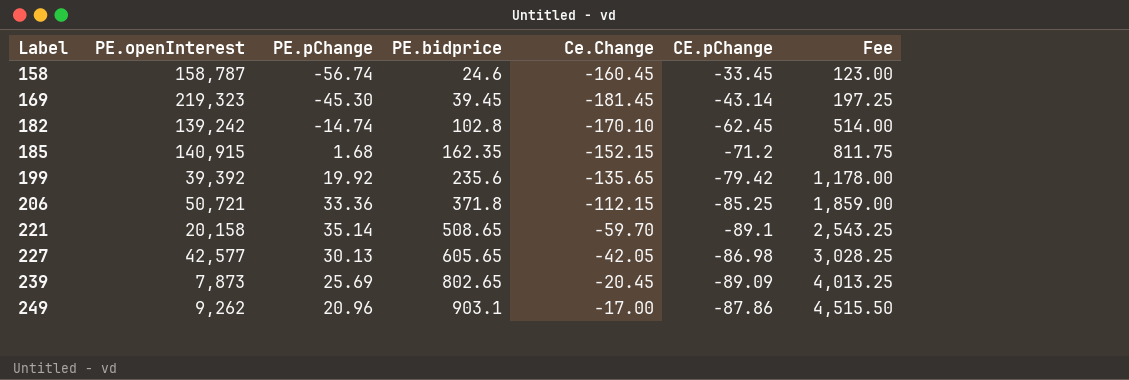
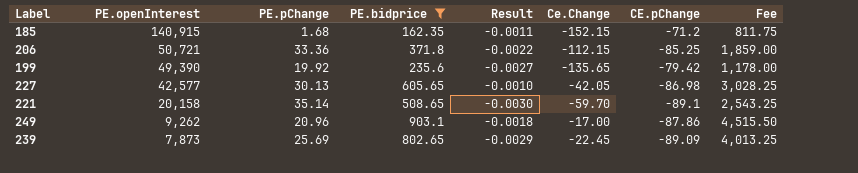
filter: none -> PE.bidprice >= 162.35
row order: Label ascending -> PE.openInterest descending
column Result | formula: none -> [Ce.Change] / [PE.openInterest]
199 | PE.openInterest: 39,392 -> 49,390
239 | Ce.Change: -20.45 -> -22.45

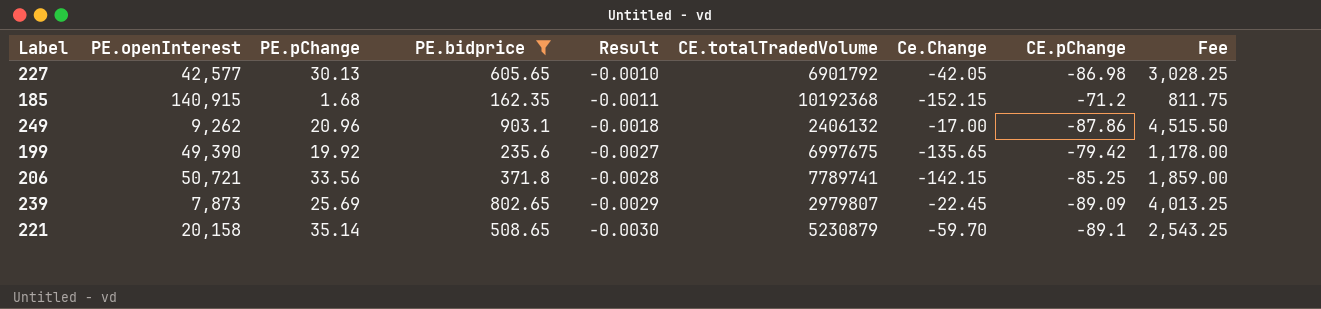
row order: PE.openInterest descending -> Result descending
column CE.totalTradedVolume | position: none -> 6
206 | PE.pChange: 33.36 -> 33.56
206 | Result: -0.0022 -> -0.0028
206 | Ce.Change: -112.15 -> -142.15

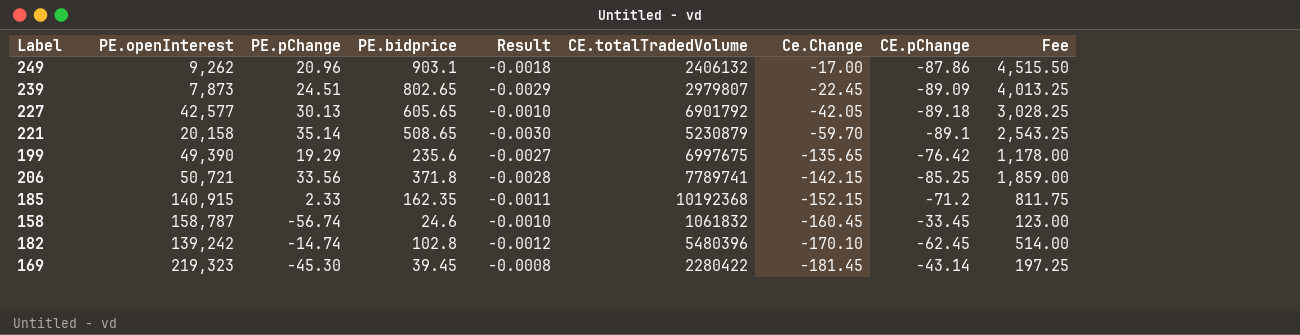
filter: PE.bidprice >= 162.35 -> none
row order: Result descending -> Ce.Change descending
239 | PE.pChange: 25.69 -> 24.51
227 | CE.pChange: -86.98 -> -89.18
199 | PE.pChange: 19.92 -> 19.29
199 | CE.pChange: -79.42 -> -76.42
185 | PE.pChange: 1.68 -> 2.33

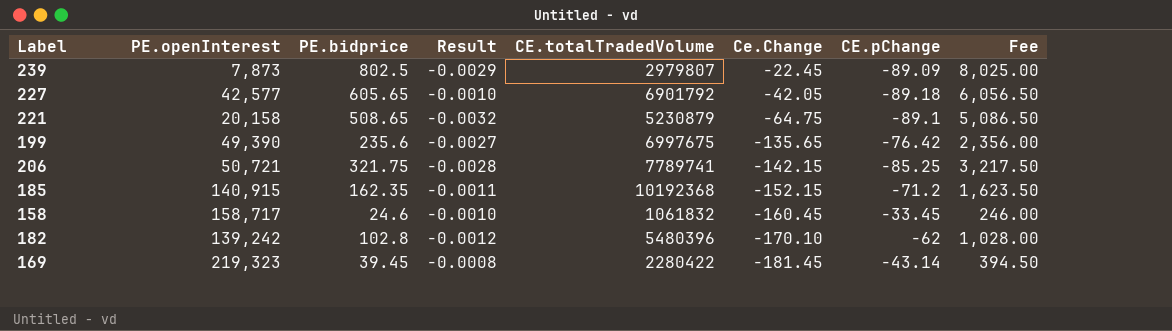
column PE.pChange | position: 3 -> none
column Fee | formula: [PE.bidprice] * 5 -> [PE.bidprice] * 10
row 249: 9,262 | 20.96 | 903.1 | -0.0018 | 2406132 | -17.00 | -87.86 | 4,515.50 -> none
239 | PE.bidprice: 802.65 -> 802.5
221 | Result: -0.0030 -> -0.0032
221 | Ce.Change: -59.70 -> -64.75
206 | PE.bidprice: 371.8 -> 321.75
158 | PE.openInterest: 158,787 -> 158,717
182 | CE.pChange: -62.45 -> -62

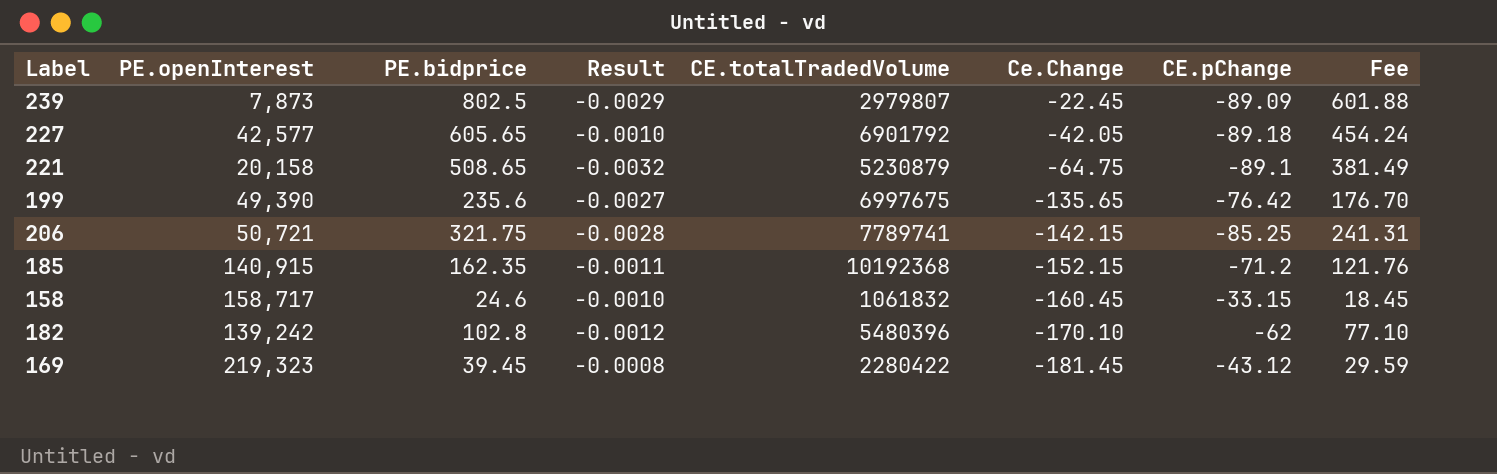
column Fee | formula: [PE.bidprice] * 10 -> [PE.bidprice] * 0.75
158 | CE.pChange: -33.45 -> -33.15
169 | CE.pChange: -43.14 -> -43.12

